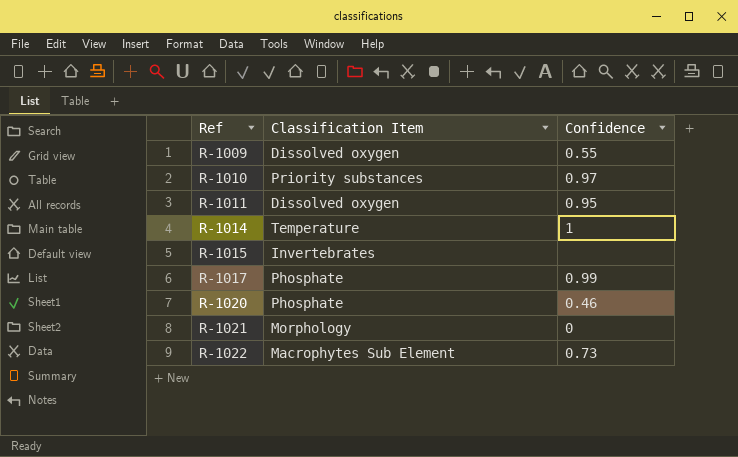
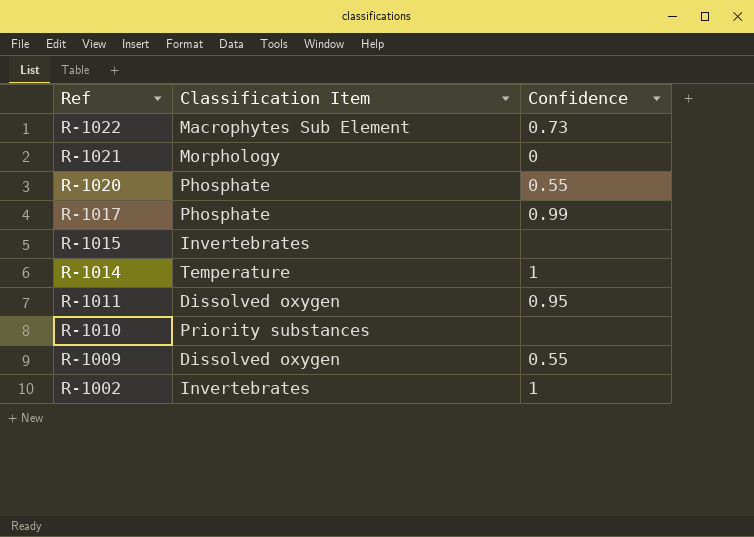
row order: Ref ascending -> Ref descending
R-1020 | Confidence: 0.46 -> 0.55
R-1010 | Confidence: 0.97 -> none
row R-1002: none -> Invertebrates | 1

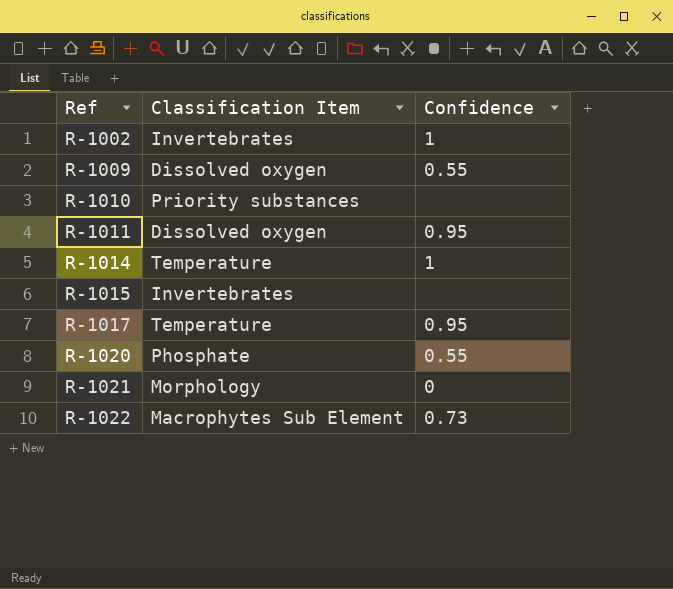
row order: Ref descending -> Ref ascending
R-1017 | Classification Item: Phosphate -> Temperature
R-1017 | Confidence: 0.99 -> 0.95

